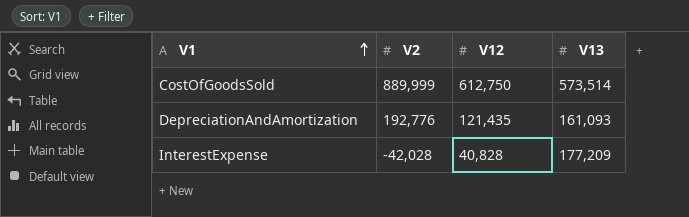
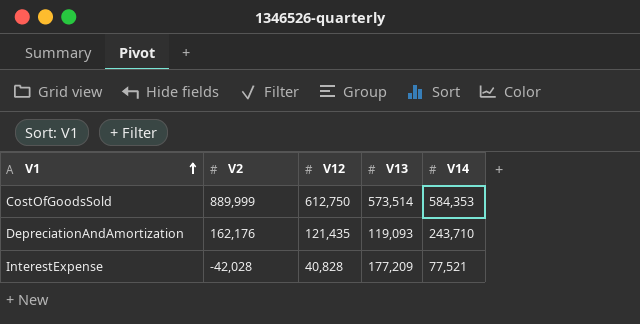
column V14 | position: none -> 5
DepreciationAndAmortization | V2: 192,776 -> 162,176
DepreciationAndAmortization | V13: 161,093 -> 119,093

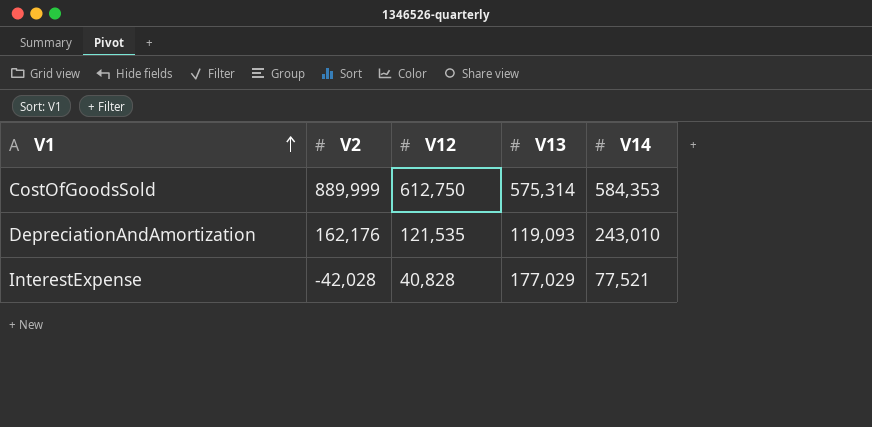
CostOfGoodsSold | V13: 573,514 -> 575,314
DepreciationAndAmortization | V12: 121,435 -> 121,535
DepreciationAndAmortization | V14: 243,710 -> 243,010
InterestExpense | V13: 177,209 -> 177,029

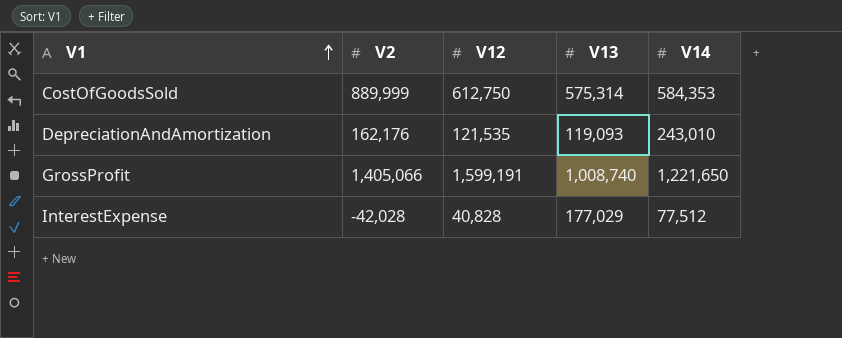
row GrossProfit: none -> 1,405,066 | 1,599,191 | 1,008,740 | 1,221,650
InterestExpense | V14: 77,521 -> 77,512

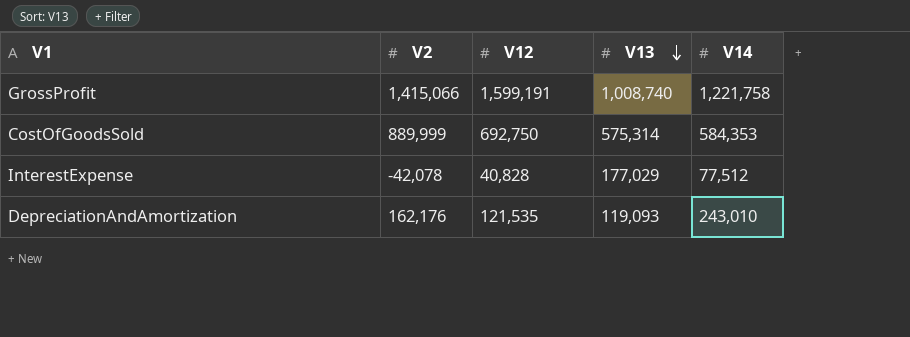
row order: V1 ascending -> V13 descending
GrossProfit | V2: 1,405,066 -> 1,415,066
GrossProfit | V14: 1,221,650 -> 1,221,758
CostOfGoodsSold | V12: 612,750 -> 692,750
InterestExpense | V2: -42,028 -> -42,078

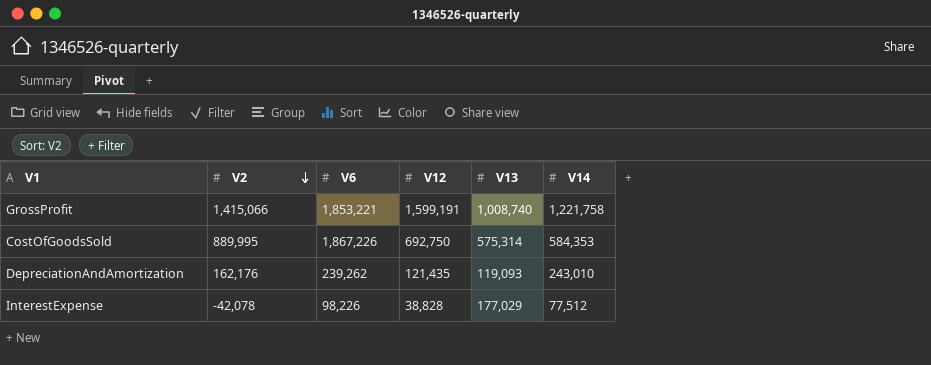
row order: V13 descending -> V2 descending
column V6 | position: none -> 3
CostOfGoodsSold | V2: 889,999 -> 889,995
DepreciationAndAmortization | V12: 121,535 -> 121,435
InterestExpense | V12: 40,828 -> 38,828

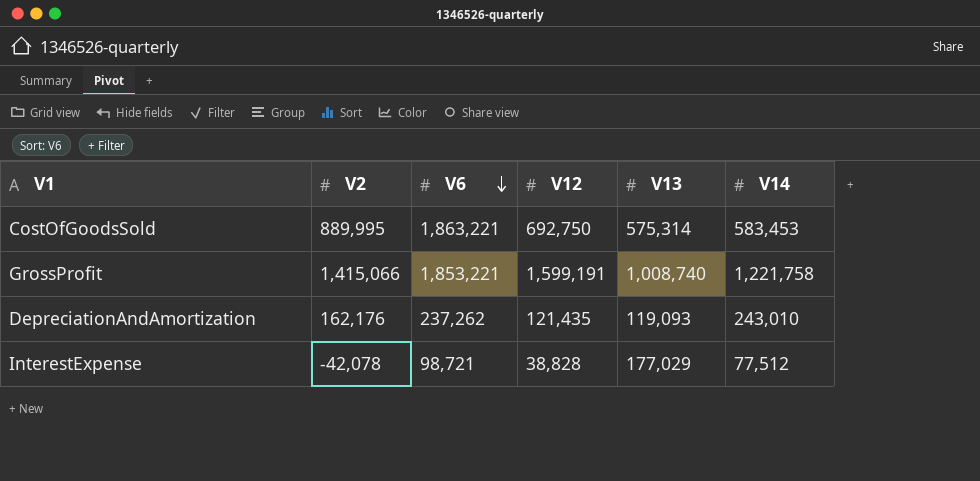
row order: V2 descending -> V6 descending
CostOfGoodsSold | V6: 1,867,226 -> 1,863,221
CostOfGoodsSold | V14: 584,353 -> 583,453
DepreciationAndAmortization | V6: 239,262 -> 237,262
InterestExpense | V6: 98,226 -> 98,721

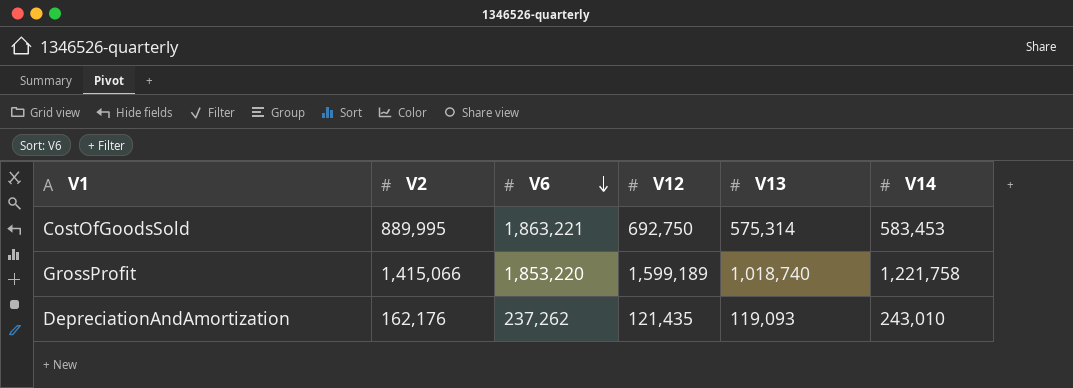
row InterestExpense: -42,078 | 98,721 | 38,828 | 177,029 | 77,512 -> none
GrossProfit | V6: 1,853,221 -> 1,853,220
GrossProfit | V12: 1,599,191 -> 1,599,189
GrossProfit | V13: 1,008,740 -> 1,018,740

